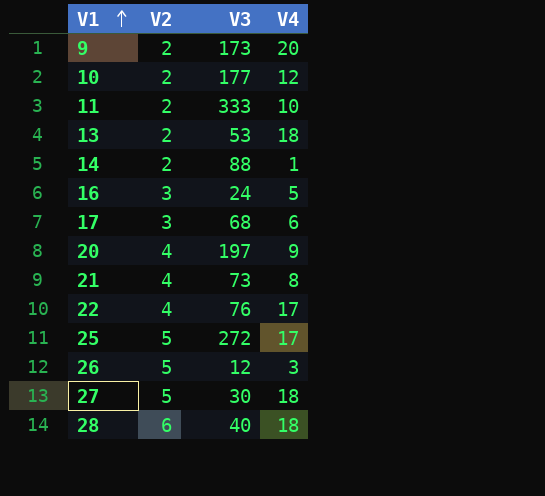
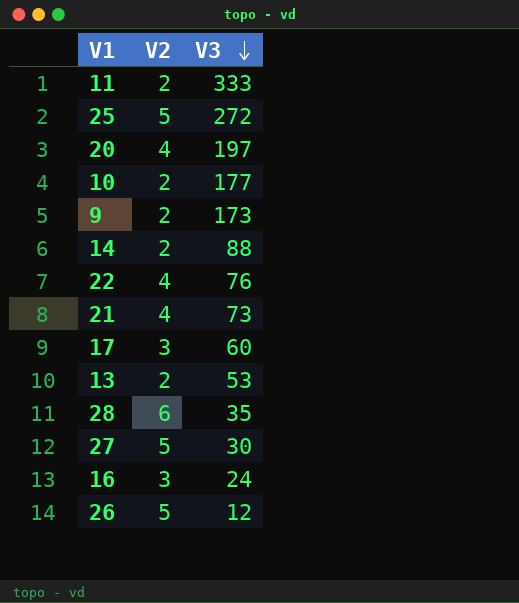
row order: V1 ascending -> V3 descending
column V4 | position: 4 -> none
17 | V3: 68 -> 60
28 | V3: 40 -> 35

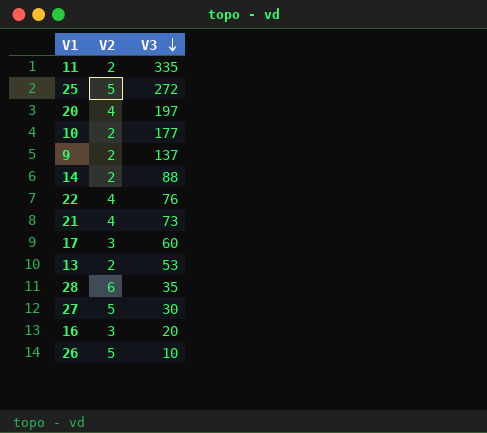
11 | V3: 333 -> 335
9 | V3: 173 -> 137
16 | V3: 24 -> 20
26 | V3: 12 -> 10

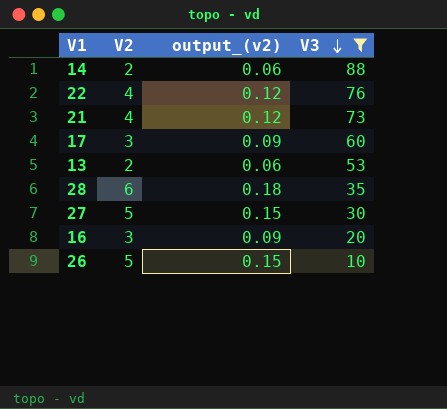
filter: none -> V3 <= 88
column output_(v2) | formula: none -> [V2] * 0.03

